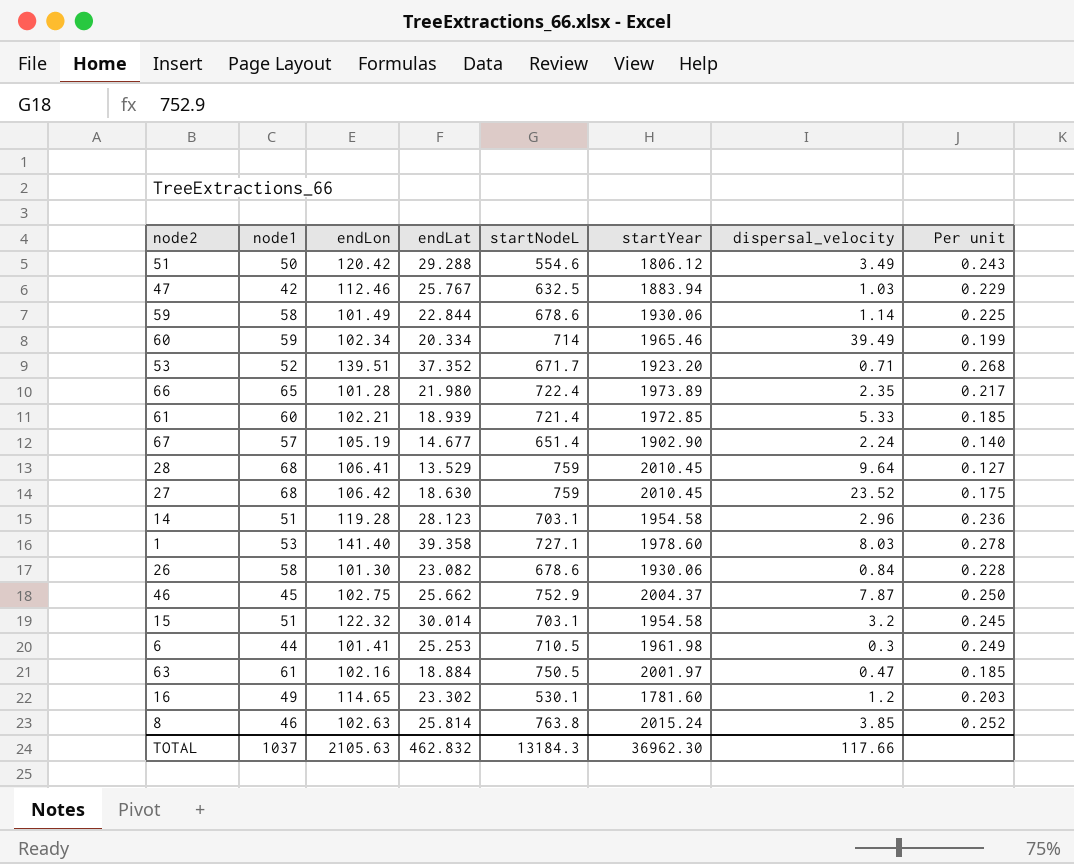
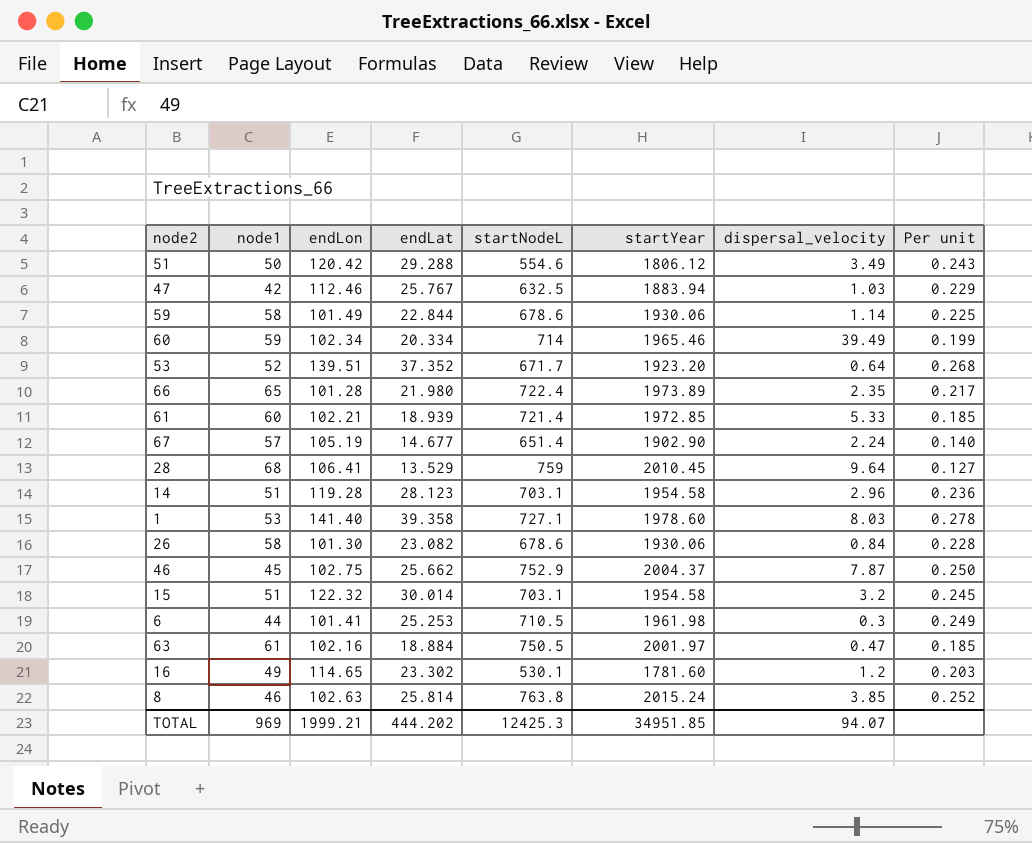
row 27: 68 | 106.42 | 18.630 | 759 | 2010.45 | 23.52 | 0.175 -> none
53 | dispersal_velocity: 0.71 -> 0.64
TOTAL | node1: 1037 -> 969
TOTAL | endLon: 2105.63 -> 1999.21
TOTAL | endLat: 462.832 -> 444.202
TOTAL | startNodeL: 13184.3 -> 12425.3
TOTAL | startYear: 36962.30 -> 34951.85
TOTAL | dispersal_velocity: 117.66 -> 94.07

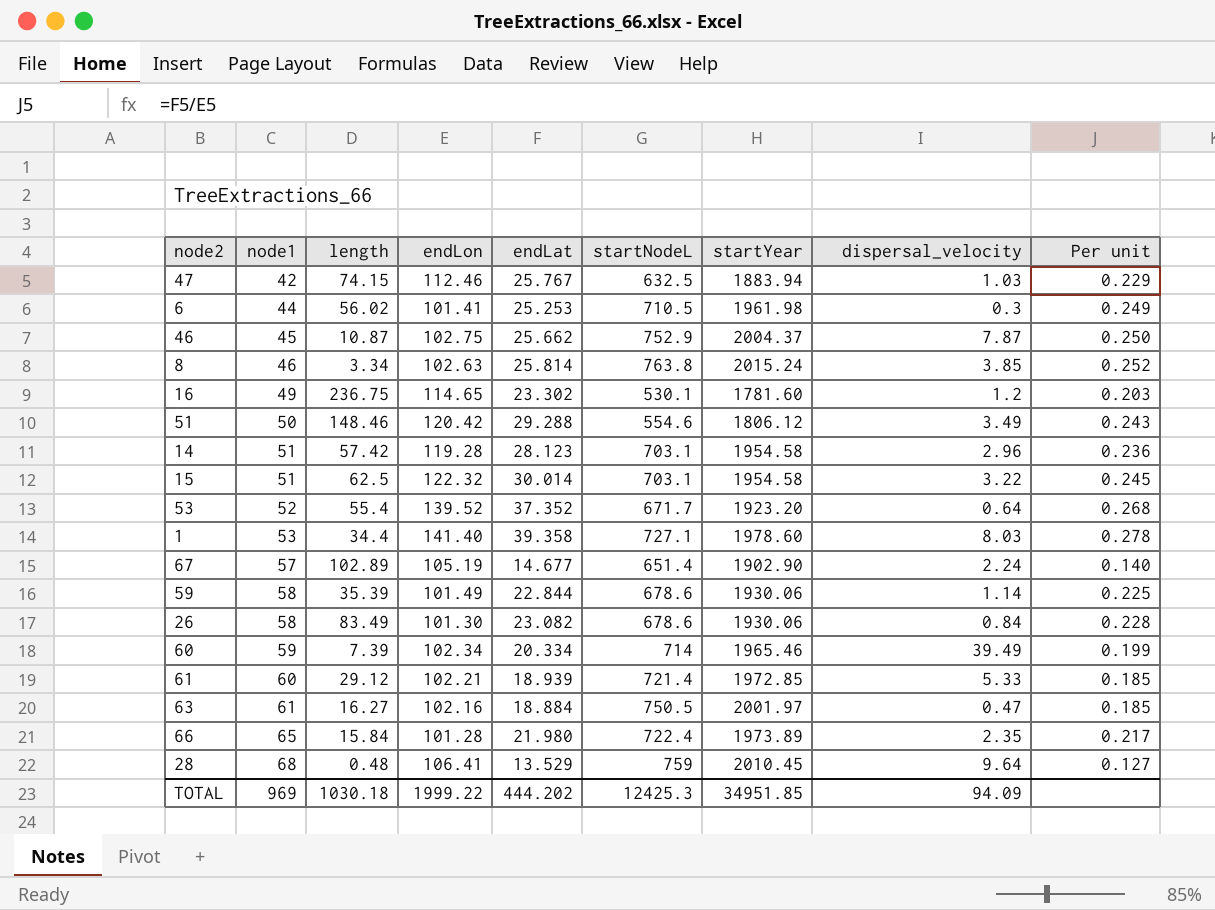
row order: none -> node1 ascending
column length | position: none -> 3
15 | dispersal_velocity: 3.2 -> 3.22
53 | endLon: 139.51 -> 139.52
TOTAL | endLon: 1999.21 -> 1999.22
TOTAL | dispersal_velocity: 94.07 -> 94.09

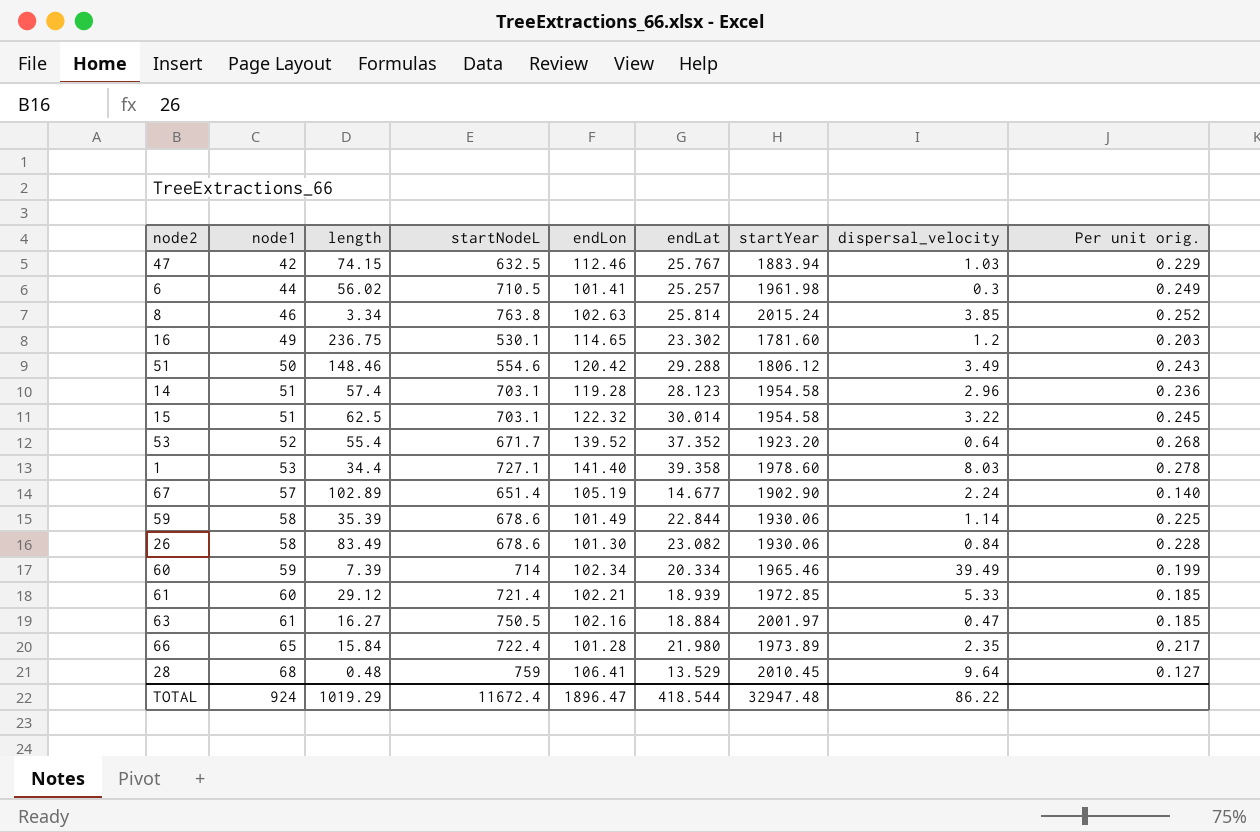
column startNodeL | position: 6 -> 4
column name: Per unit -> Per unit orig.
row 46: 45 | 10.87 | 102.75 | 25.662 | 752.9 | 2004.37 | 7.87 | 0.250 -> none
6 | endLat: 25.253 -> 25.257
14 | length: 57.42 -> 57.4
TOTAL | node1: 969 -> 924
TOTAL | length: 1030.18 -> 1019.29
TOTAL | startNodeL: 12425.3 -> 11672.4
TOTAL | endLon: 1999.22 -> 1896.47
TOTAL | endLat: 444.202 -> 418.544
TOTAL | startYear: 34951.85 -> 32947.48
TOTAL | dispersal_velocity: 94.09 -> 86.22

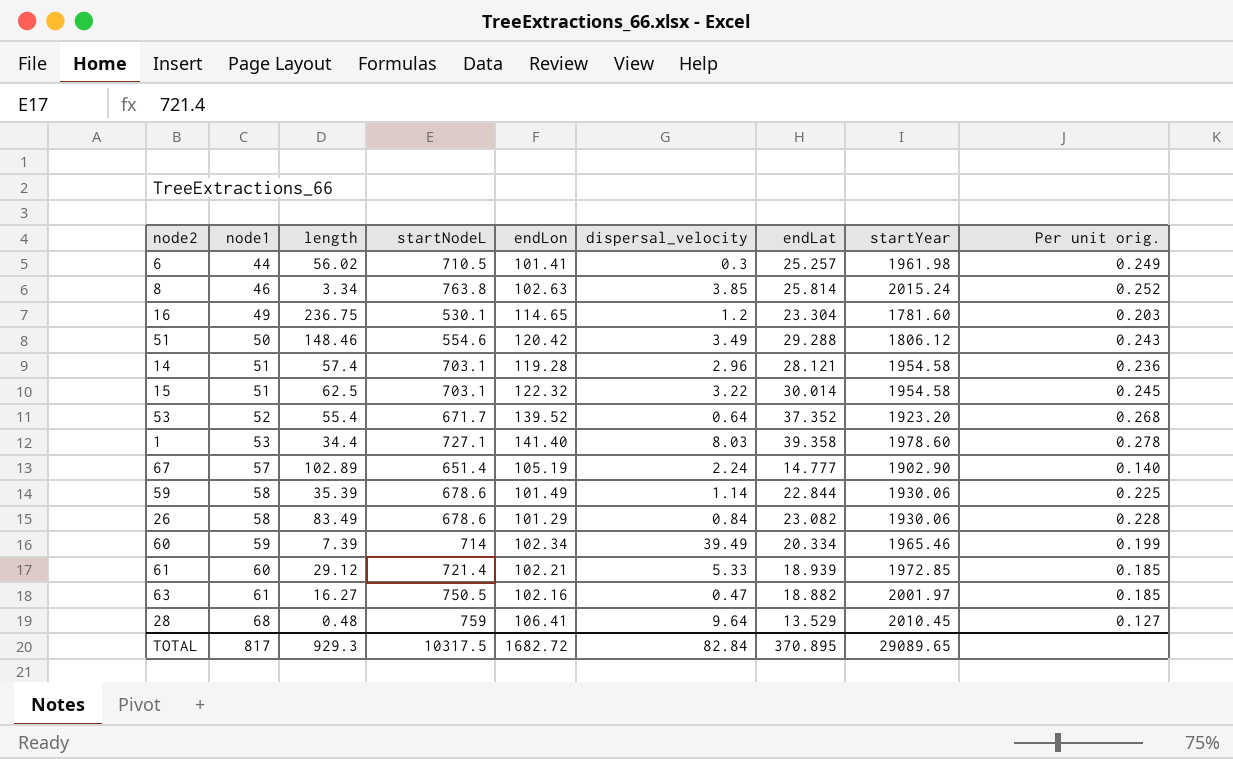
column dispersal_velocity | position: 8 -> 6
row 47: 42 | 74.15 | 632.5 | 112.46 | 25.767 | 1883.94 | 1.03 | 0.229 -> none
row 66: 65 | 15.84 | 722.4 | 101.28 | 21.980 | 1973.89 | 2.35 | 0.217 -> none
16 | endLat: 23.302 -> 23.304
14 | endLat: 28.123 -> 28.121
67 | endLat: 14.677 -> 14.777
26 | endLon: 101.30 -> 101.29
63 | endLat: 18.884 -> 18.882
TOTAL | node1: 924 -> 817
TOTAL | length: 1019.29 -> 929.3
TOTAL | startNodeL: 11672.4 -> 10317.5
TOTAL | endLon: 1896.47 -> 1682.72
TOTAL | dispersal_velocity: 86.22 -> 82.84
TOTAL | endLat: 418.544 -> 370.895
TOTAL | startYear: 32947.48 -> 29089.65

